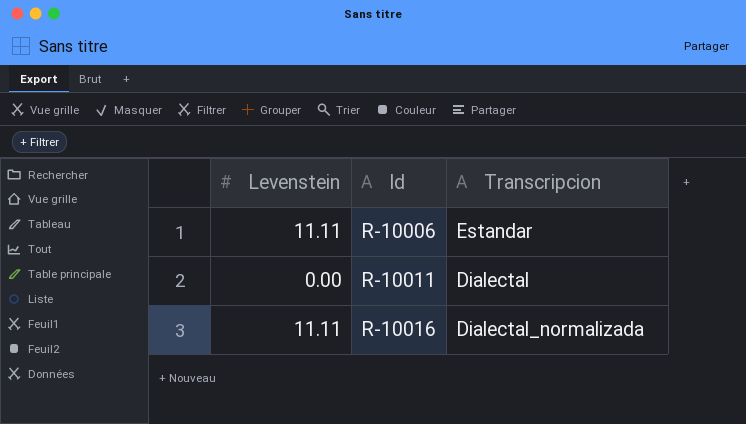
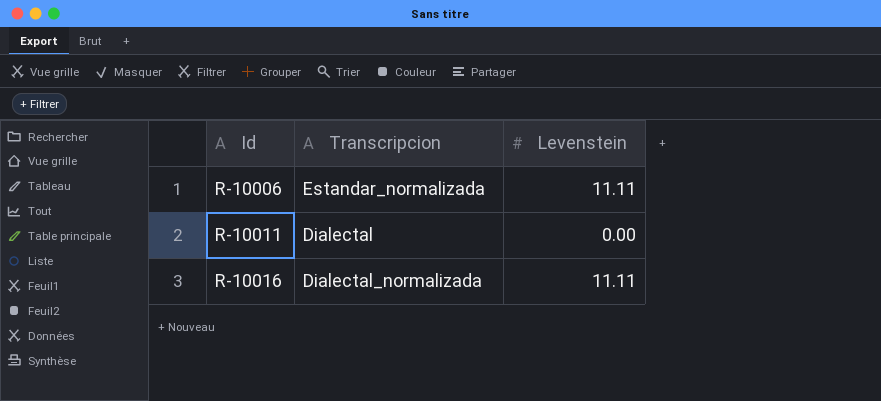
column Levenstein | position: 1 -> 3
R-10006 | Transcripcion: Estandar -> Estandar_normalizada

